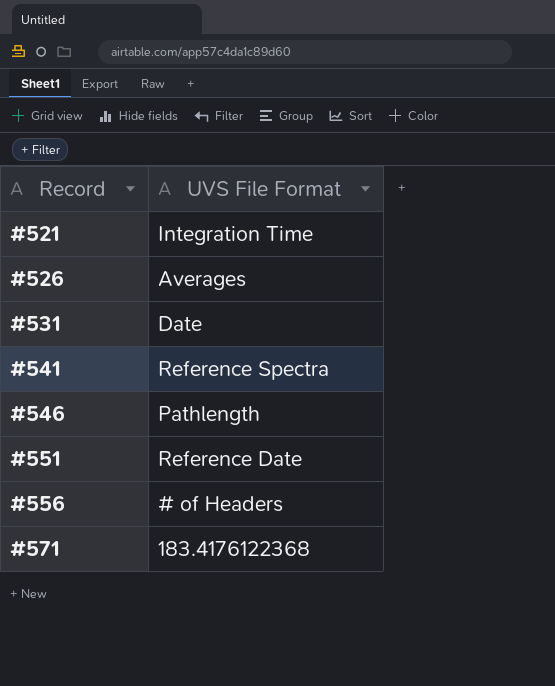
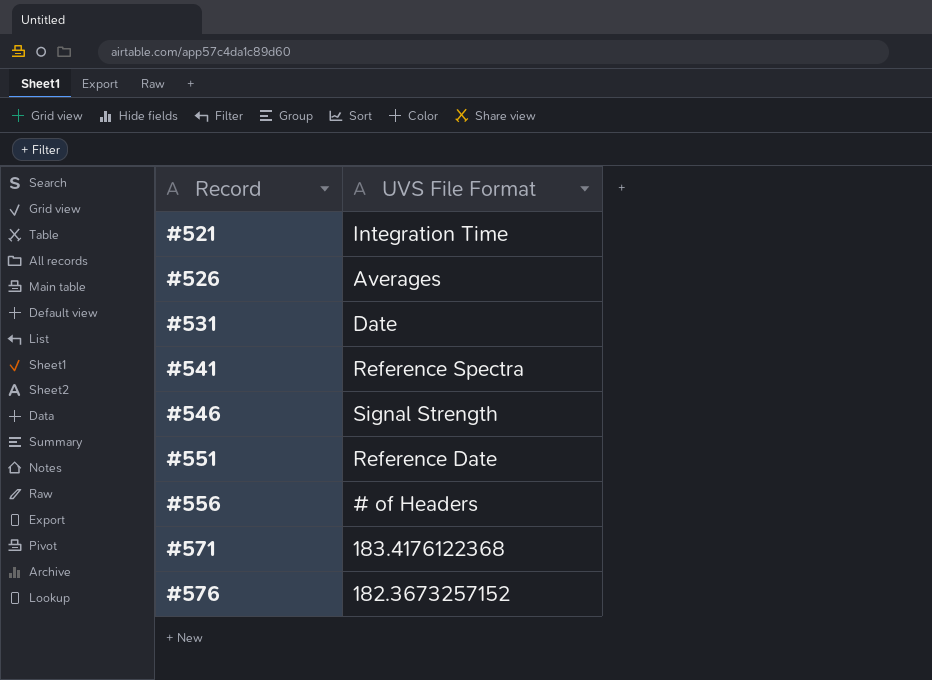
#546 | UVS File Format: Pathlength -> Signal Strength
row #576: none -> 182.3673257152

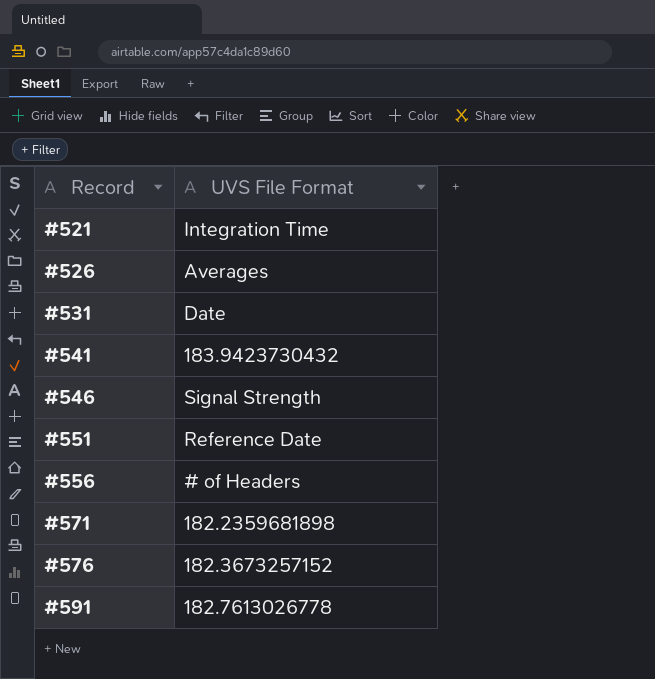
#541 | UVS File Format: Reference Spectra -> 183.9423730432
#571 | UVS File Format: 183.4176122368 -> 182.2359681898
row #591: none -> 182.7613026778

